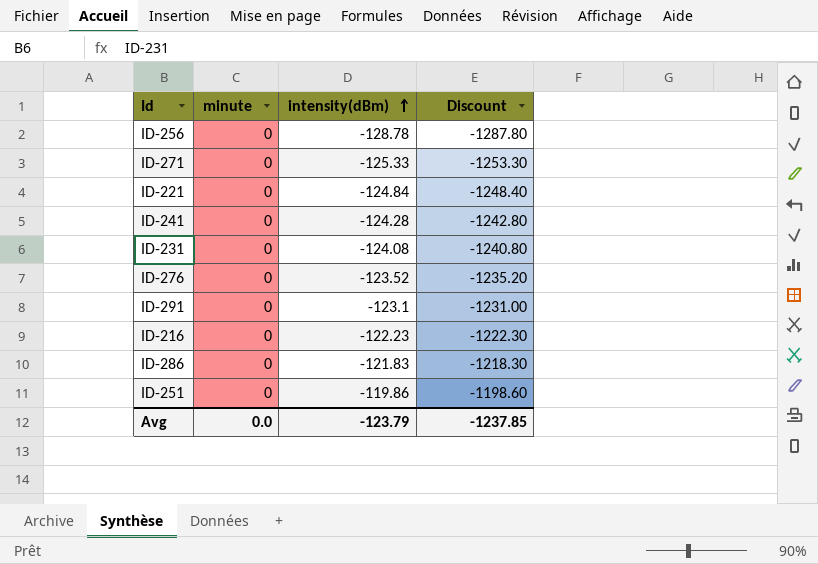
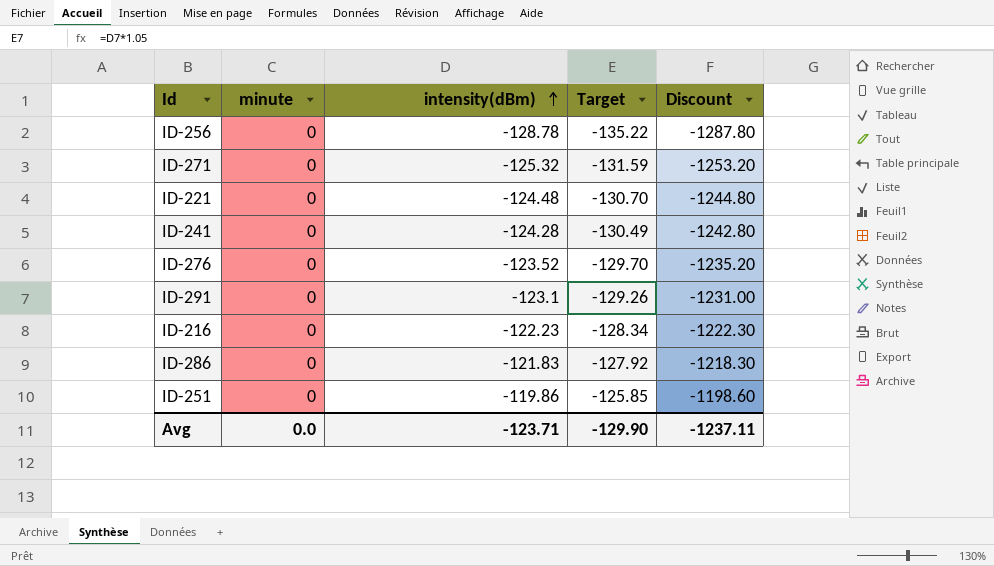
column Target | formula: none -> [intensity(dBm)] * 1.05
row ID-231: 0 | -124.08 | -1240.80 -> none
ID-271 | intensity(dBm): -125.33 -> -125.32
ID-271 | Discount: -1253.30 -> -1253.20
ID-221 | intensity(dBm): -124.84 -> -124.48
ID-221 | Discount: -1248.40 -> -1244.80
Avg | intensity(dBm): -123.79 -> -123.71
Avg | Discount: -1237.85 -> -1237.11

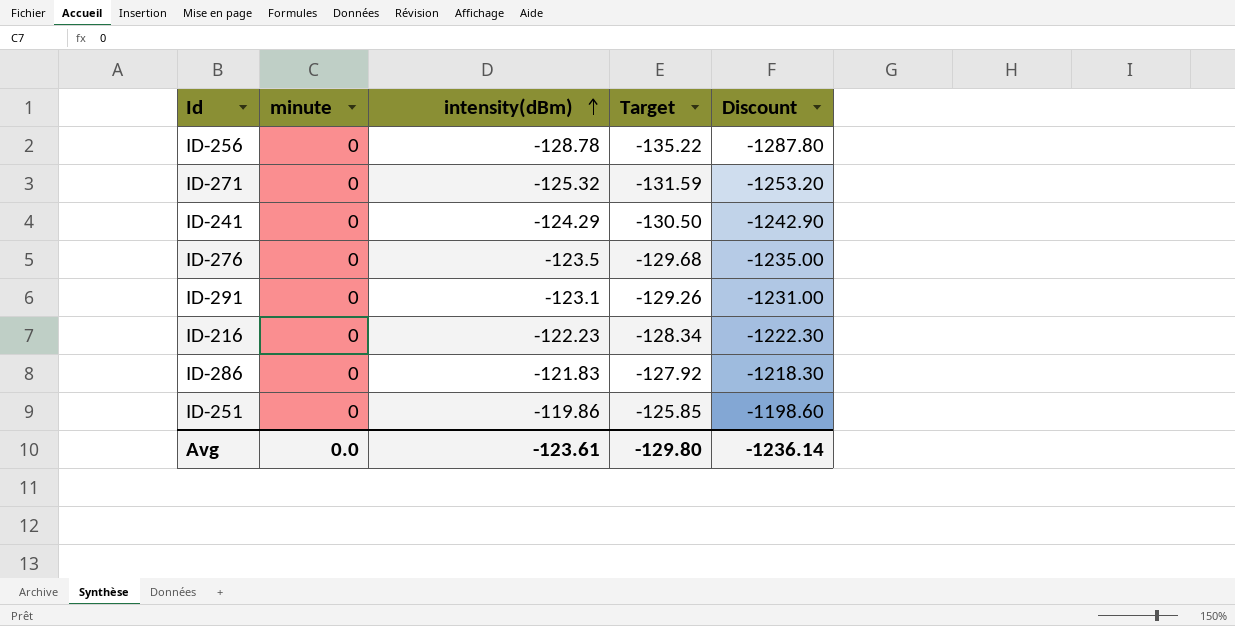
row ID-221: 0 | -124.48 | -130.70 | -1244.80 -> none
ID-241 | intensity(dBm): -124.28 -> -124.29
ID-241 | Target: -130.49 -> -130.50
ID-241 | Discount: -1242.80 -> -1242.90
ID-276 | intensity(dBm): -123.52 -> -123.5
ID-276 | Target: -129.70 -> -129.68
ID-276 | Discount: -1235.20 -> -1235.00
Avg | intensity(dBm): -123.71 -> -123.61
Avg | Target: -129.90 -> -129.80
Avg | Discount: -1237.11 -> -1236.14

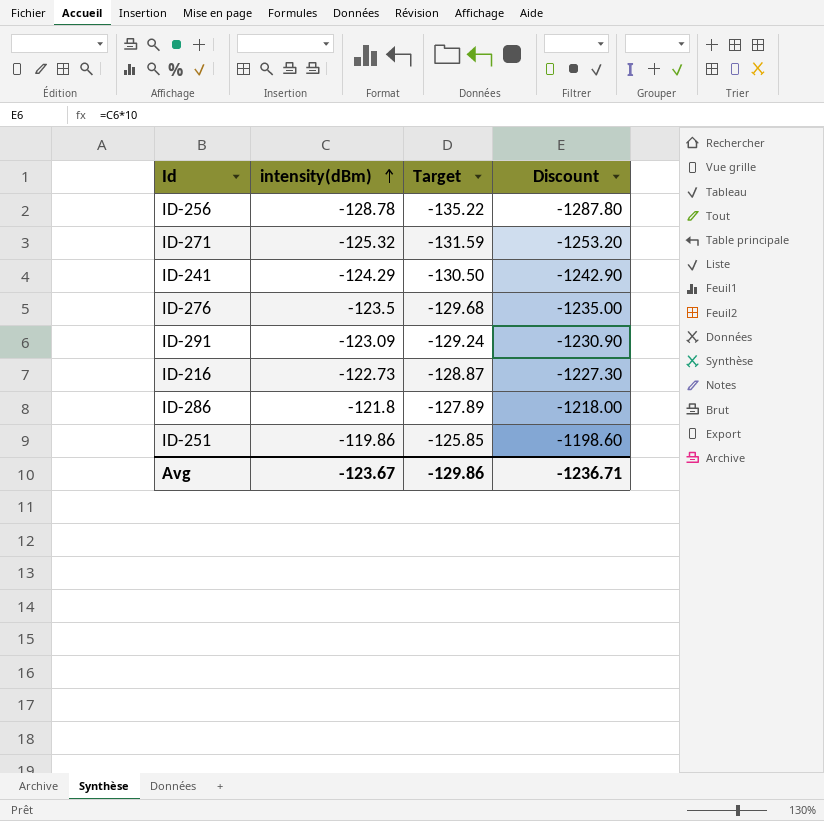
column minute | position: 2 -> none
ID-291 | intensity(dBm): -123.1 -> -123.09
ID-291 | Target: -129.26 -> -129.24
ID-291 | Discount: -1231.00 -> -1230.90
ID-216 | intensity(dBm): -122.23 -> -122.73
ID-216 | Target: -128.34 -> -128.87
ID-216 | Discount: -1222.30 -> -1227.30
ID-286 | intensity(dBm): -121.83 -> -121.8
ID-286 | Target: -127.92 -> -127.89
ID-286 | Discount: -1218.30 -> -1218.00
Avg | intensity(dBm): -123.61 -> -123.67
Avg | Target: -129.80 -> -129.86
Avg | Discount: -1236.14 -> -1236.71

